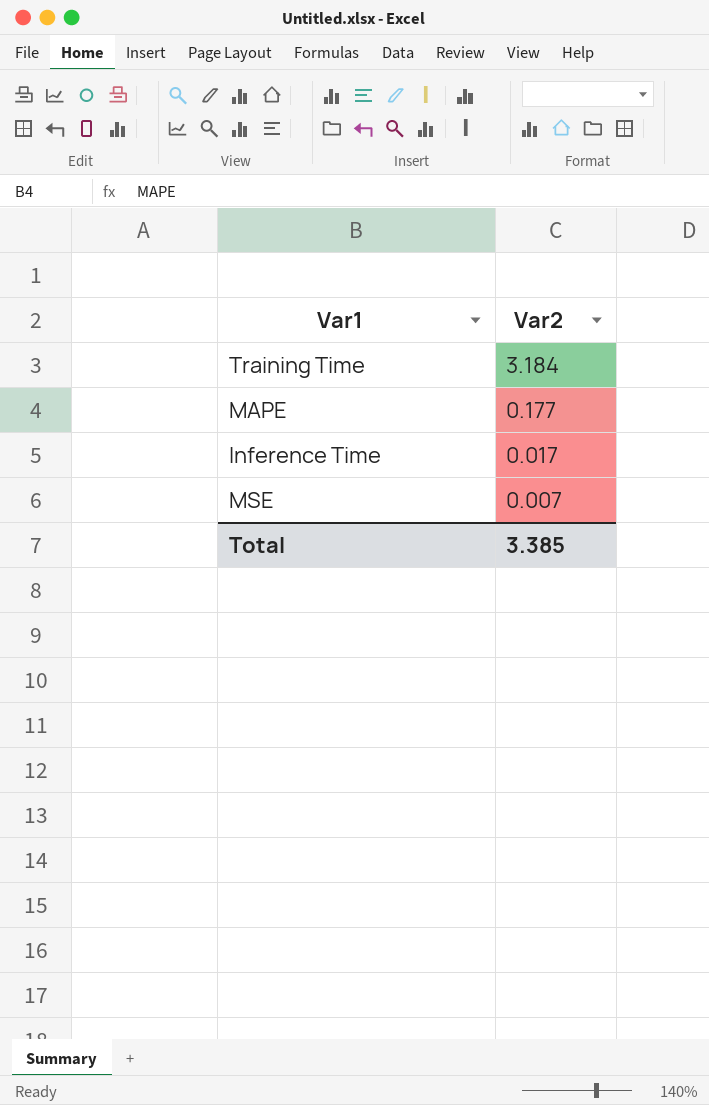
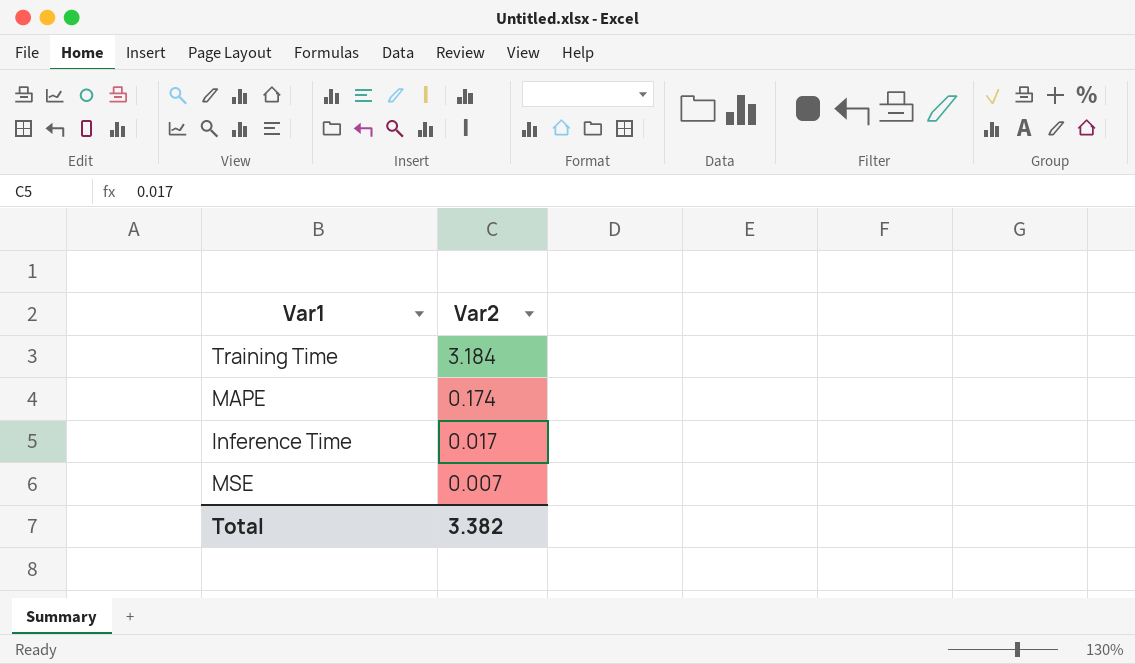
MAPE | Var2: 0.177 -> 0.174
Total | Var2: 3.385 -> 3.382

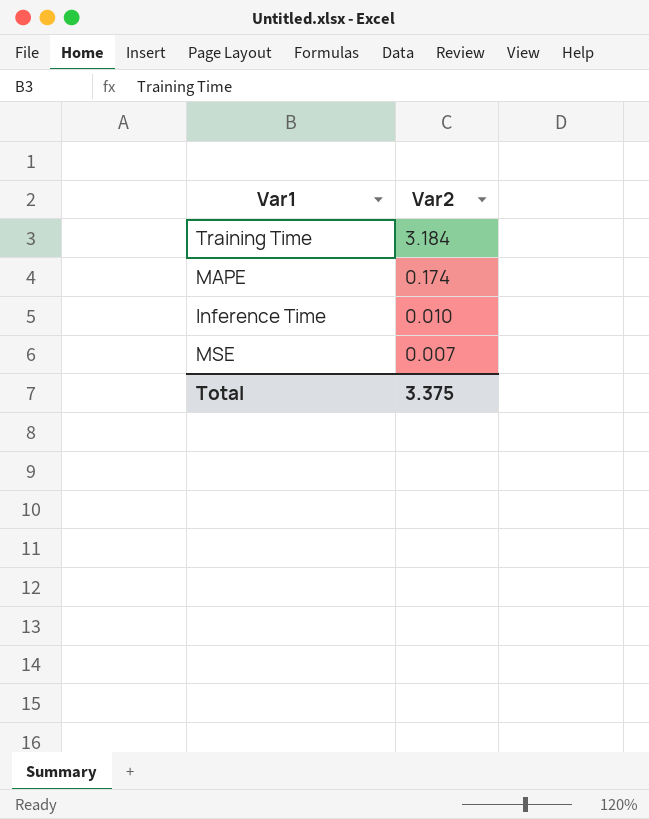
Inference Time | Var2: 0.017 -> 0.010
Total | Var2: 3.382 -> 3.375

